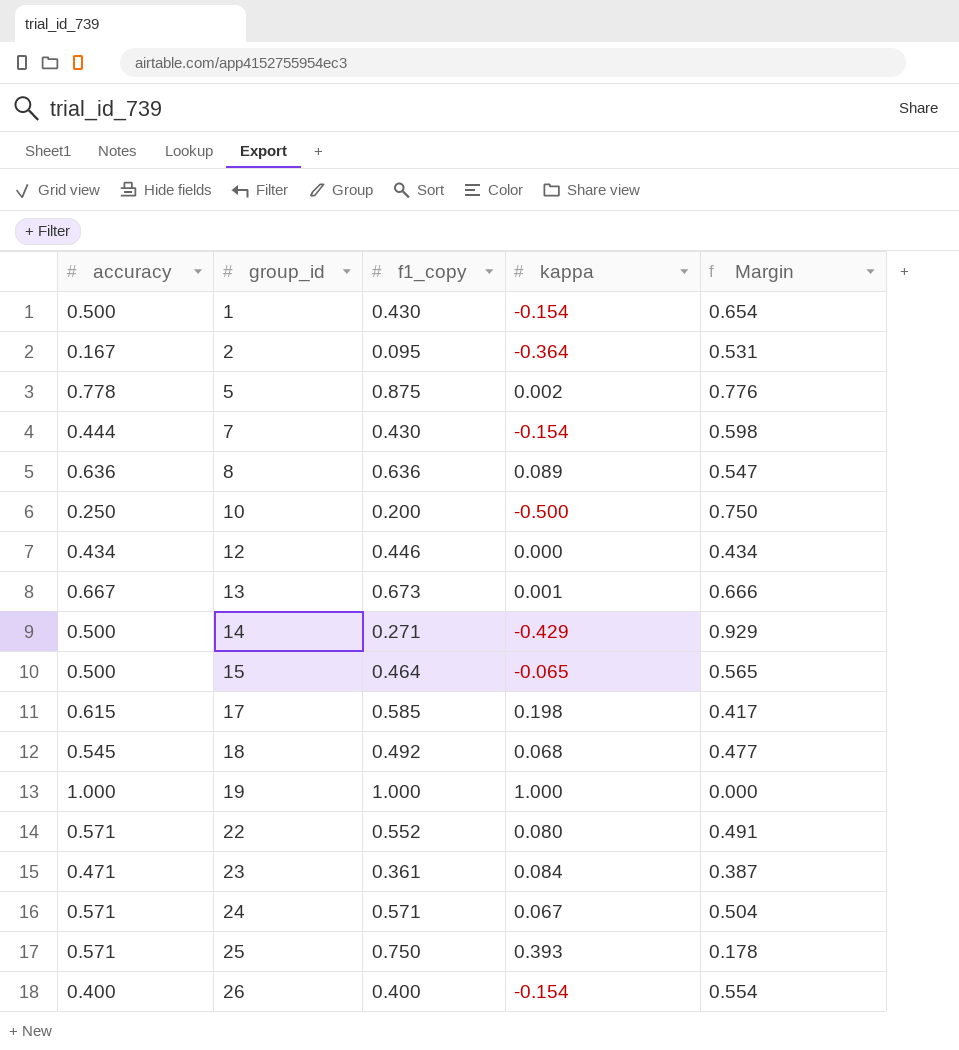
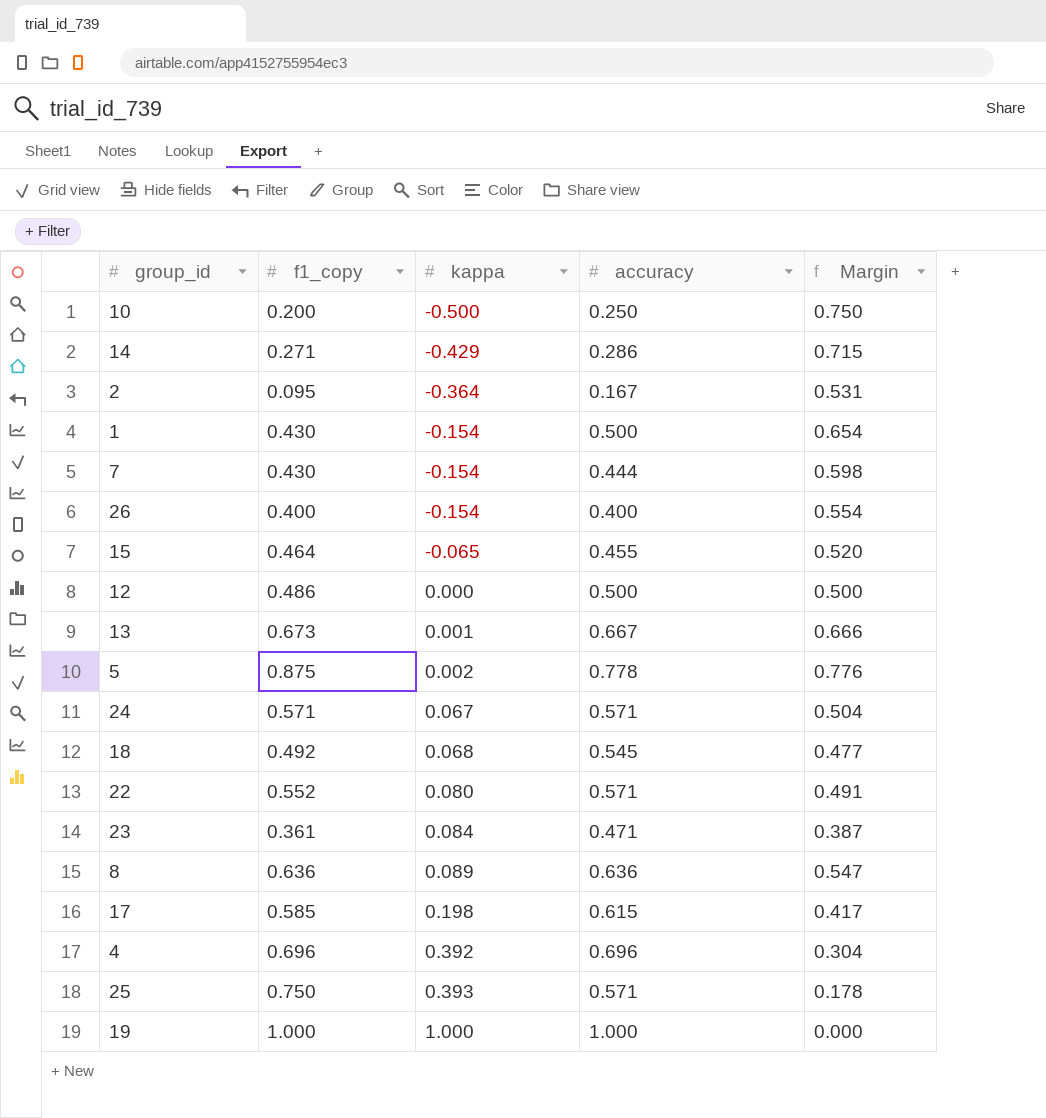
row order: group_id ascending -> kappa ascending
column accuracy | position: 1 -> 4
14 | accuracy: 0.500 -> 0.286
14 | Margin: 0.929 -> 0.715
15 | accuracy: 0.500 -> 0.455
15 | Margin: 0.565 -> 0.520
12 | f1_copy: 0.446 -> 0.486
12 | accuracy: 0.434 -> 0.500
12 | Margin: 0.434 -> 0.500
row 4: none -> 0.696 | 0.392 | 0.696 | 0.304

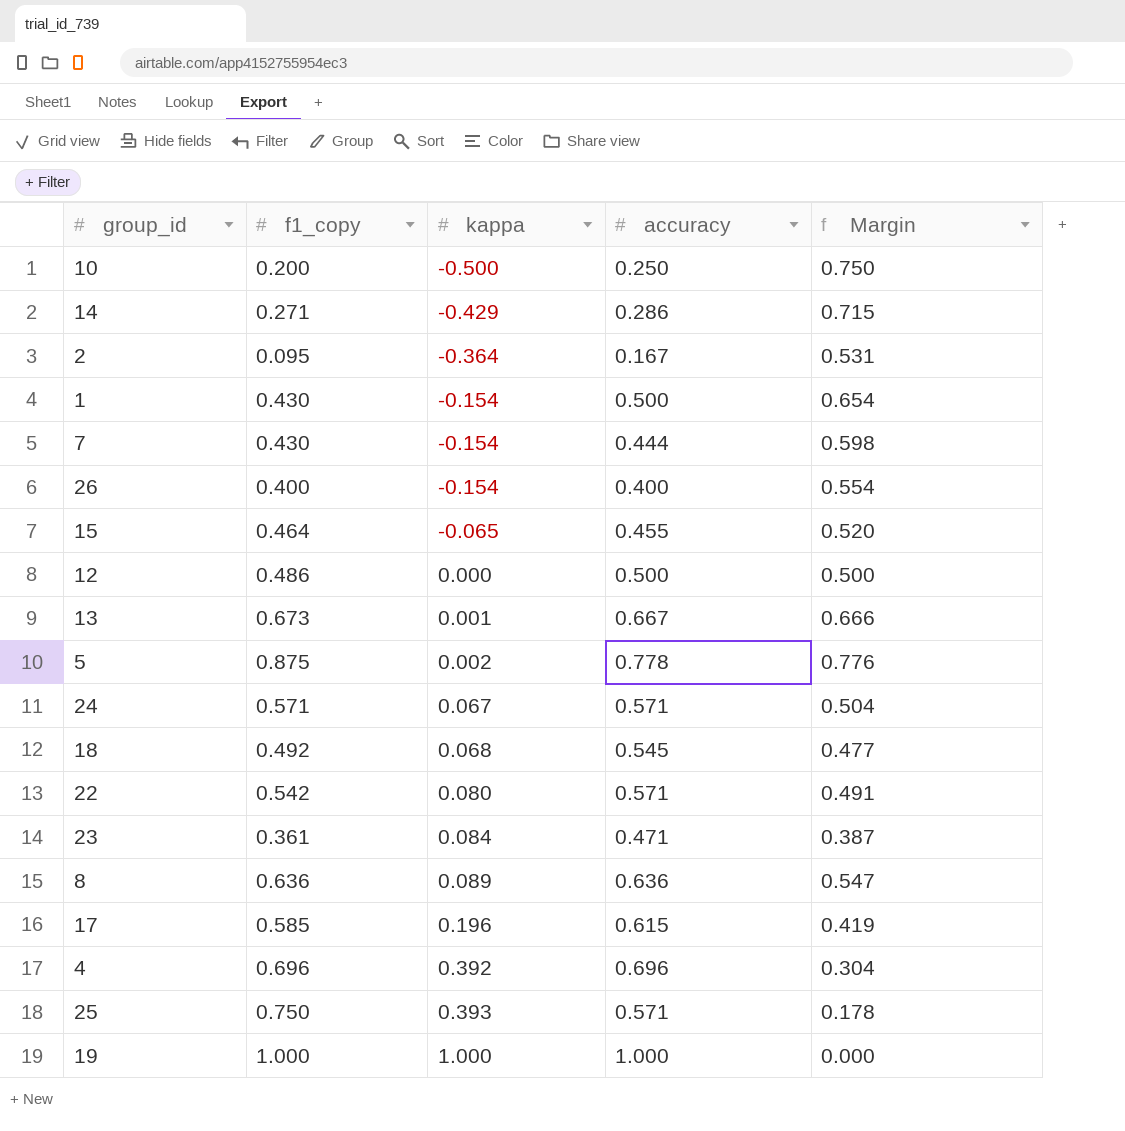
22 | f1_copy: 0.552 -> 0.542
17 | kappa: 0.198 -> 0.196
17 | Margin: 0.417 -> 0.419

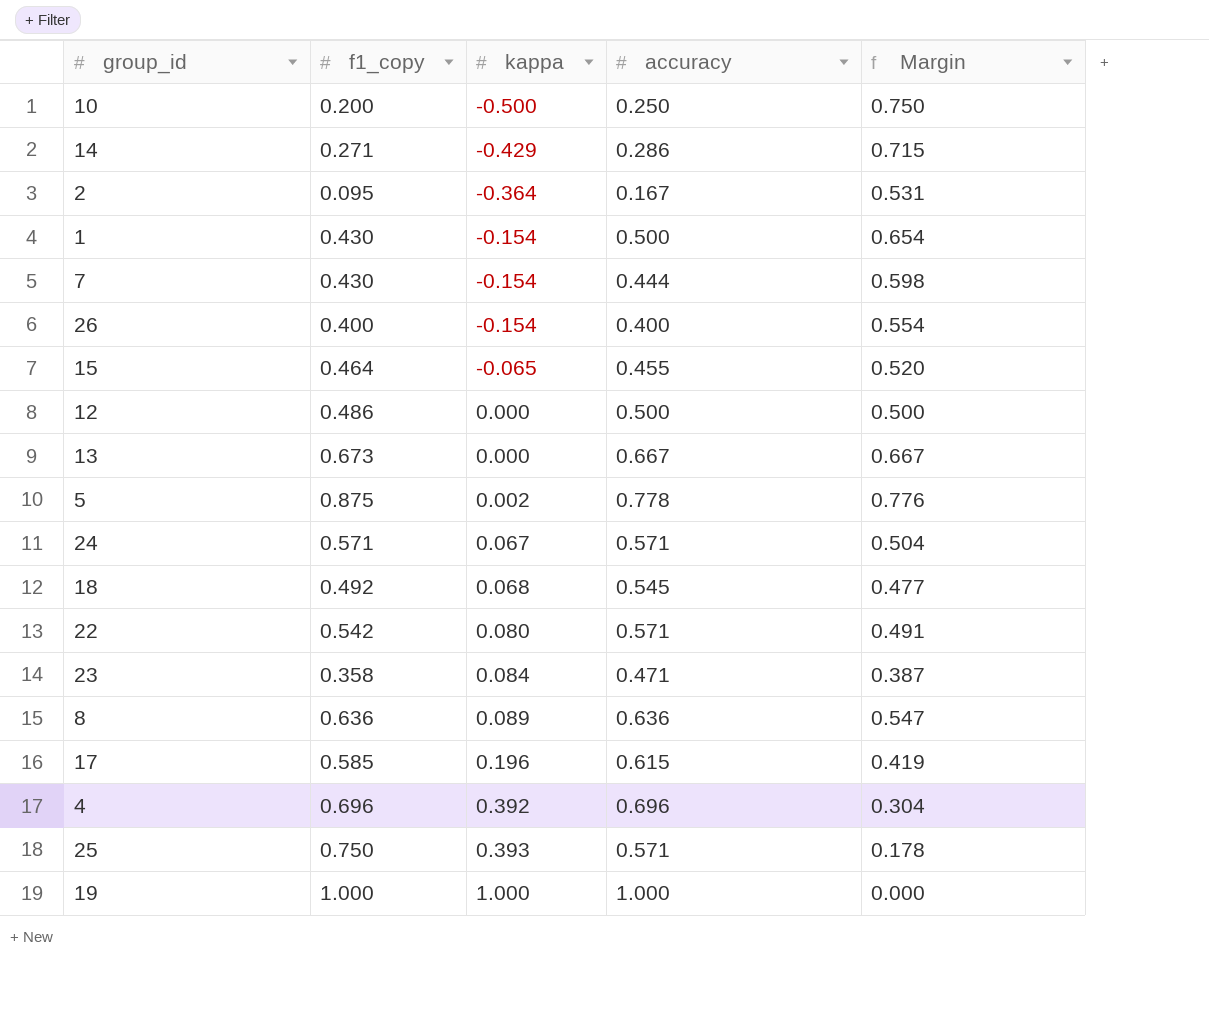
13 | kappa: 0.001 -> 0.000
13 | Margin: 0.666 -> 0.667
23 | f1_copy: 0.361 -> 0.358

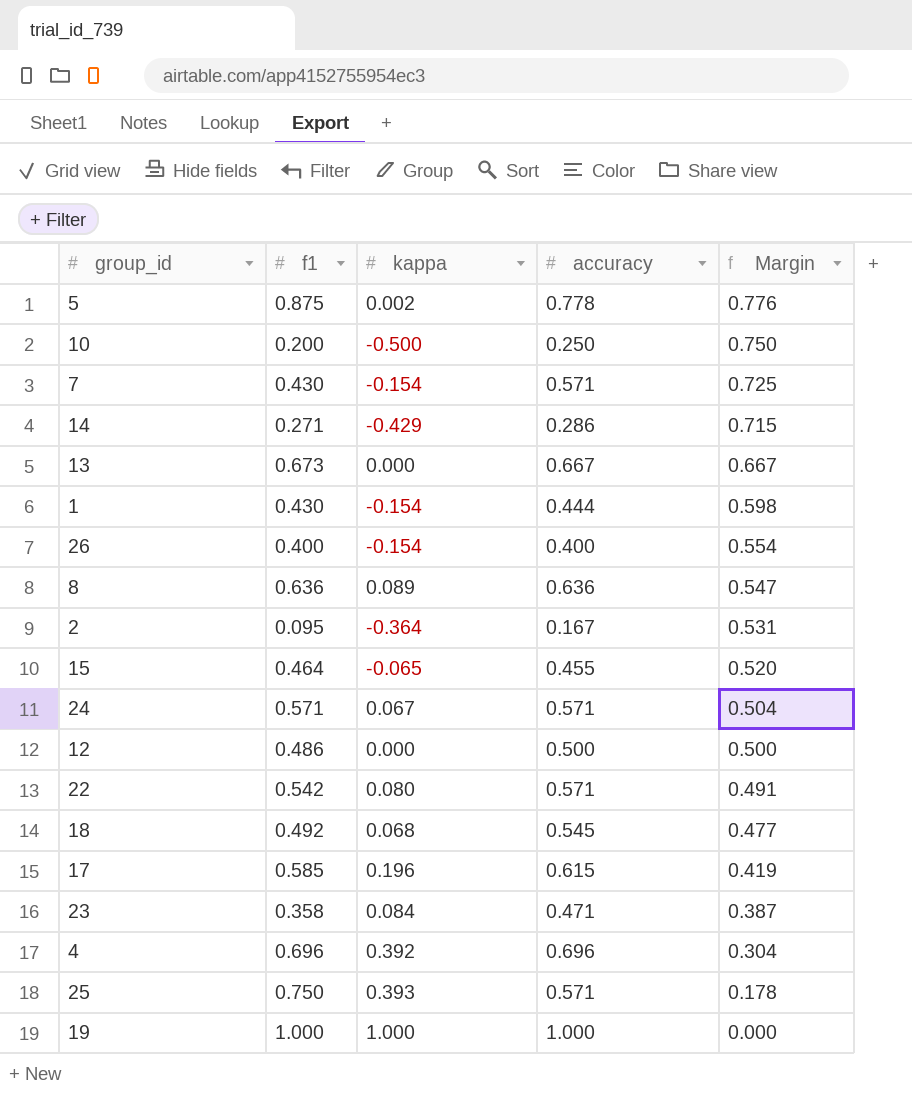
row order: kappa ascending -> Margin descending
column name: f1_copy -> f1
7 | accuracy: 0.444 -> 0.571
7 | Margin: 0.598 -> 0.725
1 | accuracy: 0.500 -> 0.444
1 | Margin: 0.654 -> 0.598

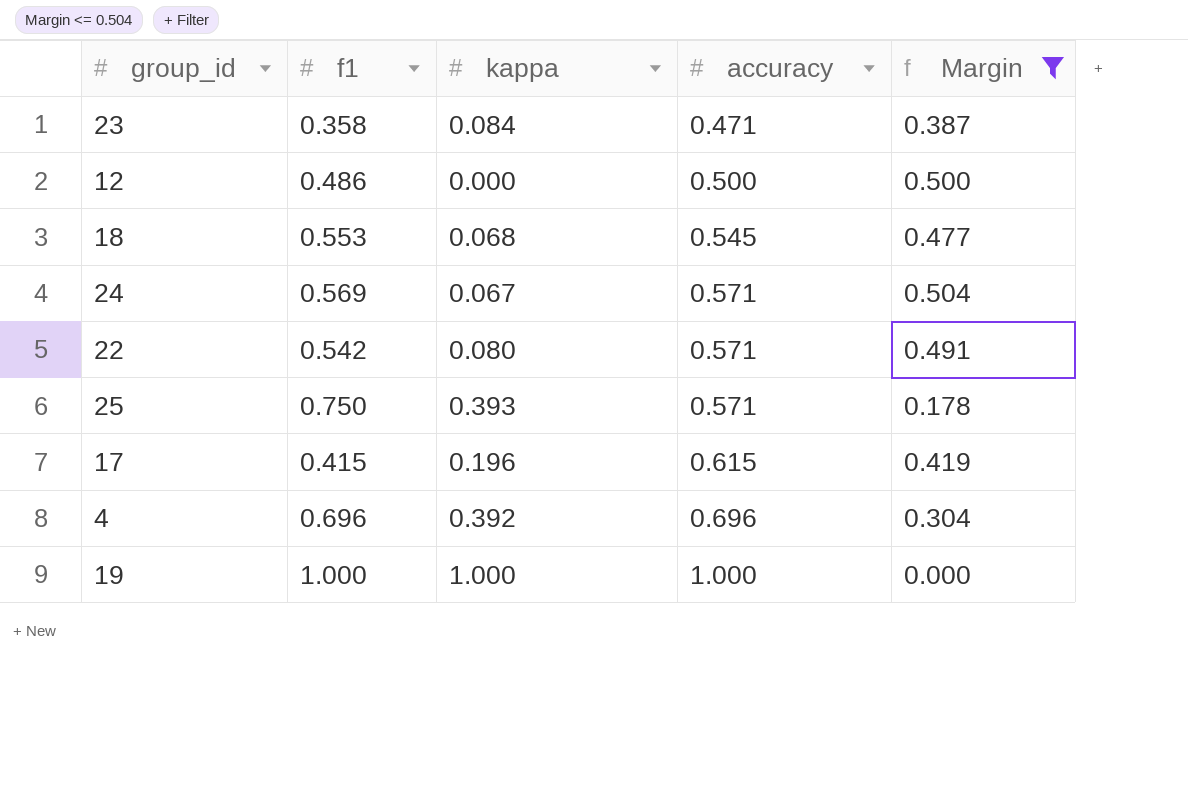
filter: none -> Margin <= 0.504
row order: Margin descending -> accuracy ascending
18 | f1: 0.492 -> 0.553
24 | f1: 0.571 -> 0.569
17 | f1: 0.585 -> 0.415

